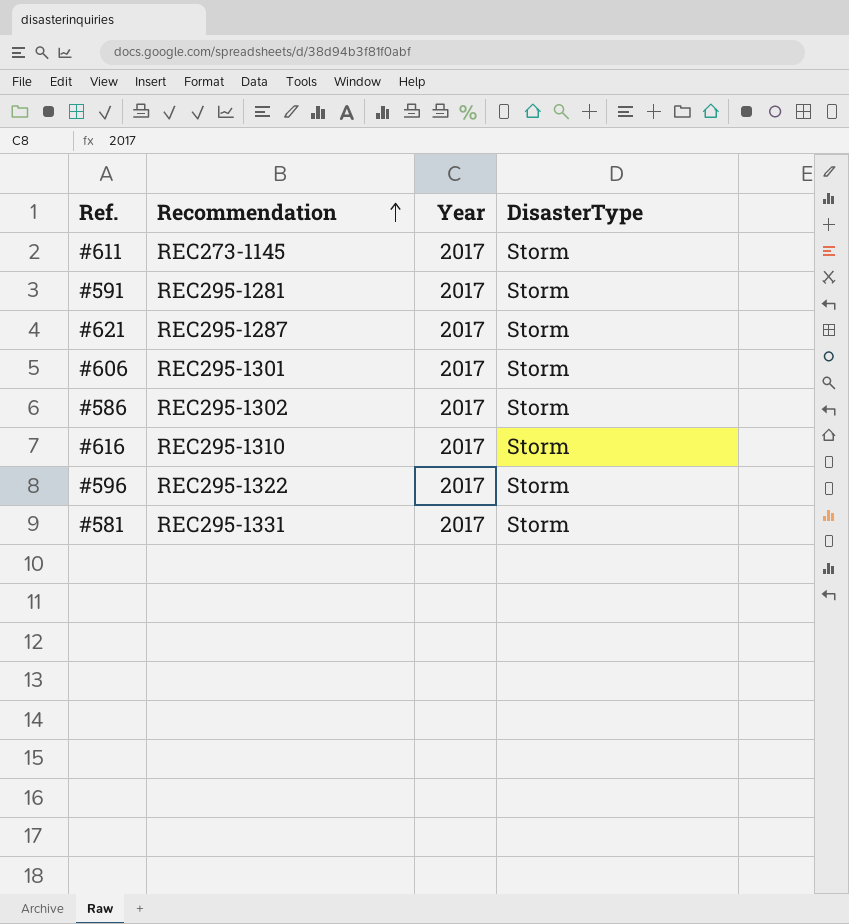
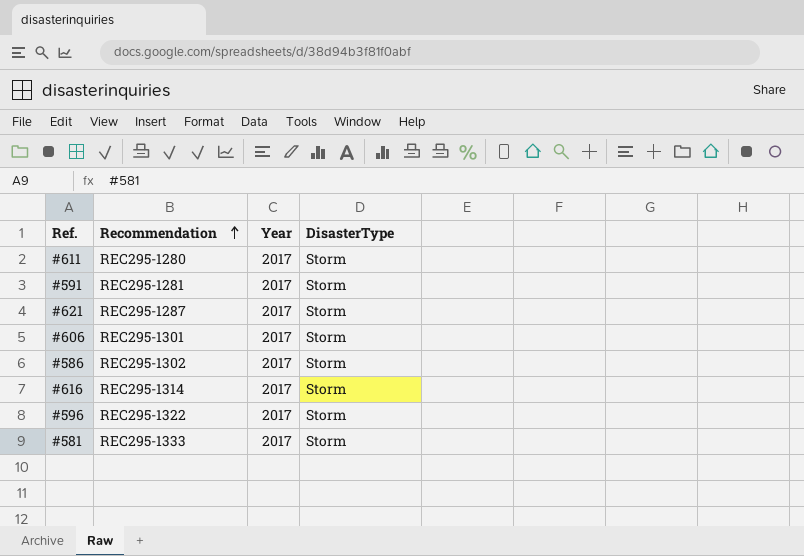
#611 | Recommendation: REC273-1145 -> REC295-1280
#616 | Recommendation: REC295-1310 -> REC295-1314
#581 | Recommendation: REC295-1331 -> REC295-1333

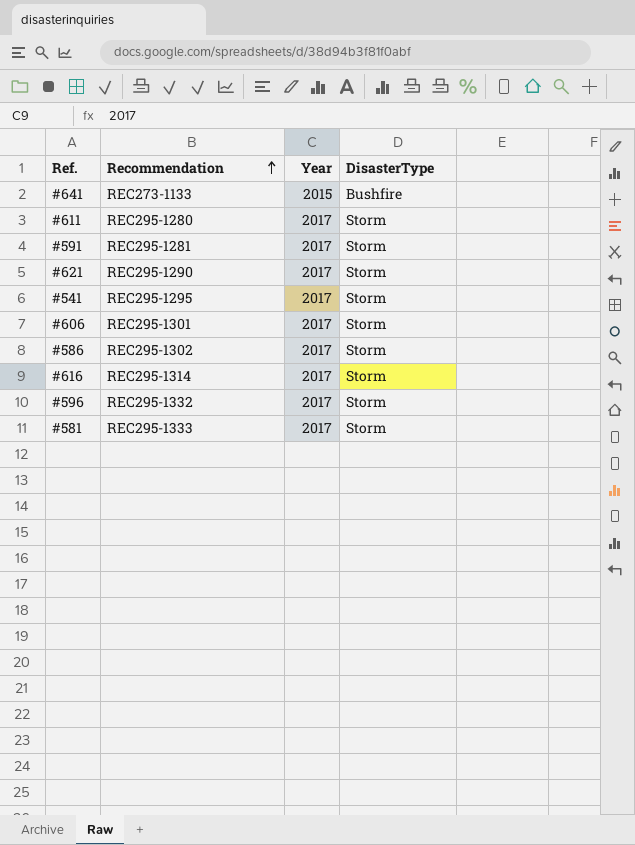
row #641: none -> REC273-1133 | 2015 | Bushfire
#621 | Recommendation: REC295-1287 -> REC295-1290
row #541: none -> REC295-1295 | 2017 | Storm
#596 | Recommendation: REC295-1322 -> REC295-1332

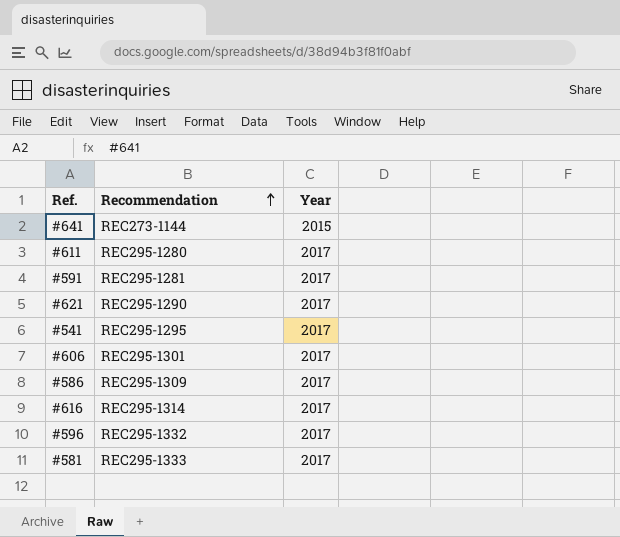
column DisasterType | position: 4 -> none
#641 | Recommendation: REC273-1133 -> REC273-1144
#586 | Recommendation: REC295-1302 -> REC295-1309

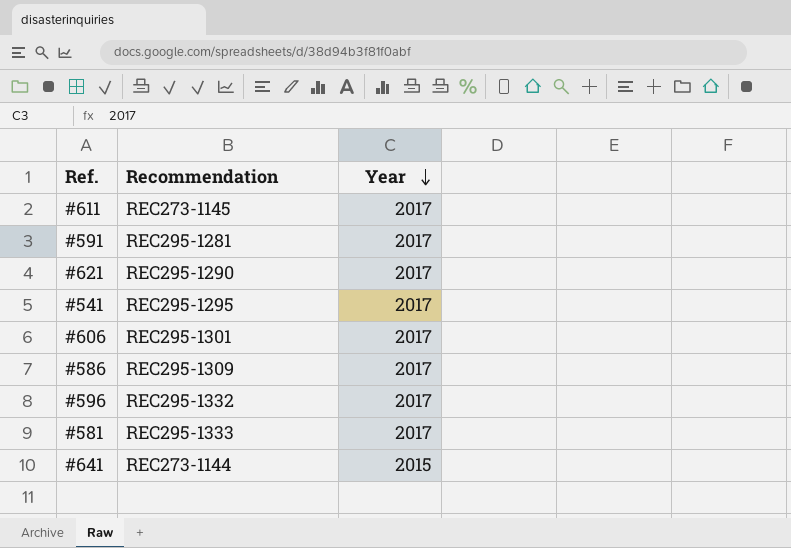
row order: Recommendation ascending -> Year descending
row #616: REC295-1314 | 2017 -> none
#611 | Recommendation: REC295-1280 -> REC273-1145

